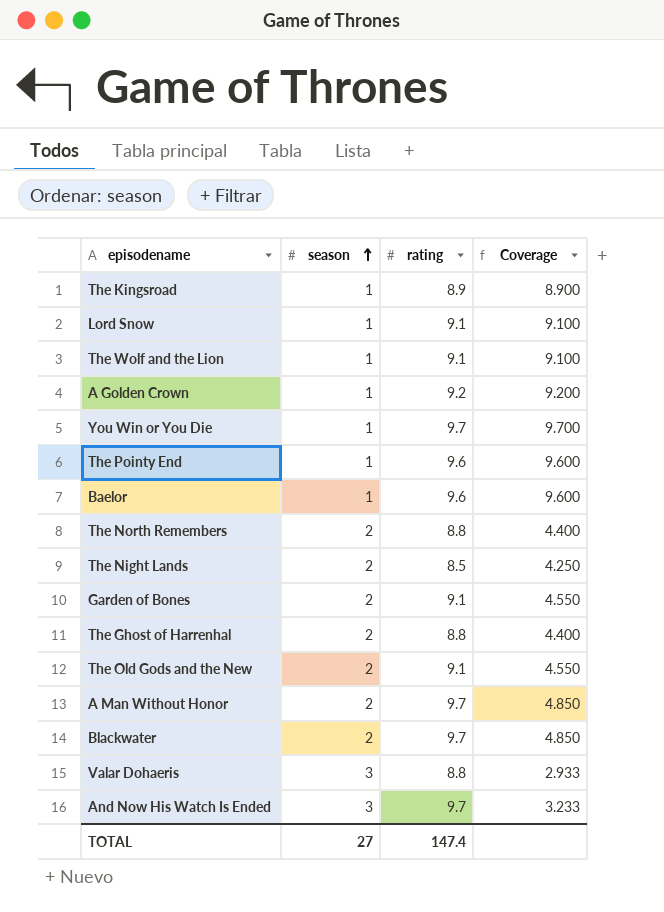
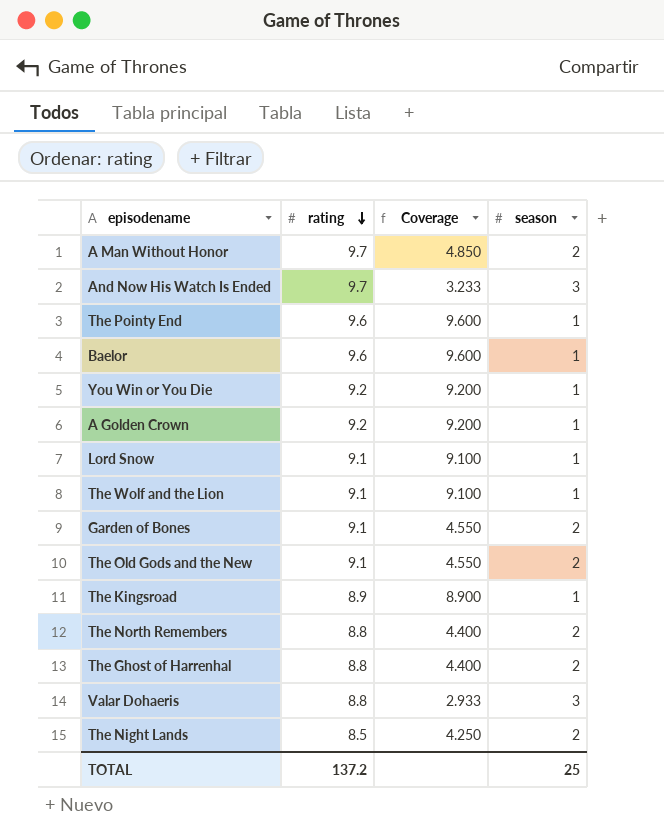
row order: season ascending -> rating descending
column season | position: 2 -> 4
row Blackwater: 2 | 9.7 | 4.850 -> none
You Win or You Die | rating: 9.7 -> 9.2
You Win or You Die | Coverage: 9.700 -> 9.200
TOTAL | rating: 147.4 -> 137.2
TOTAL | season: 27 -> 25

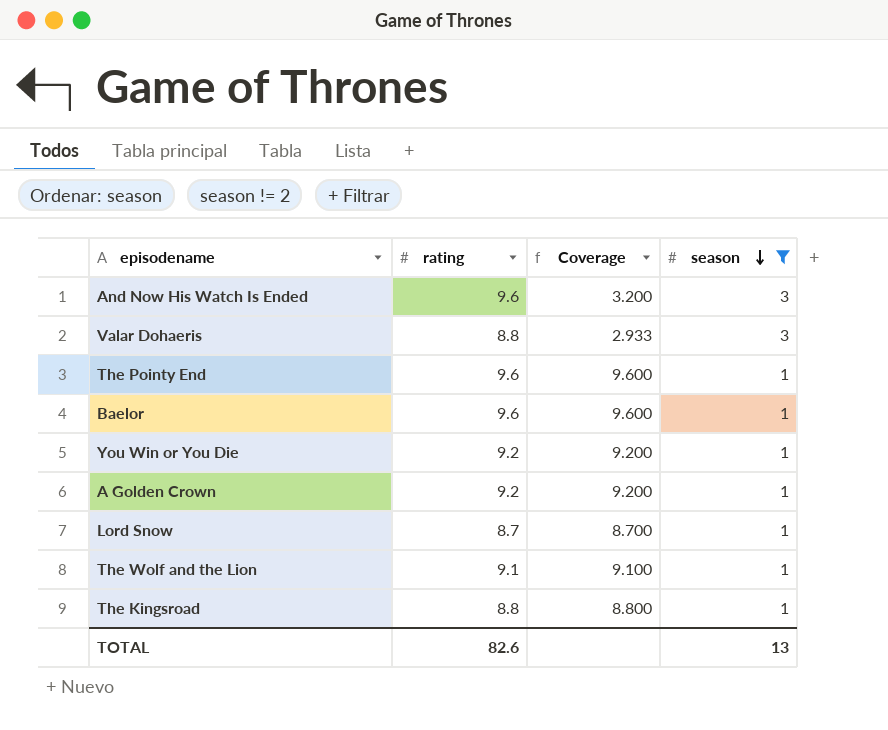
filter: none -> season != 2
row order: rating descending -> season descending
And Now His Watch Is Ended | rating: 9.7 -> 9.6
And Now His Watch Is Ended | Coverage: 3.233 -> 3.200
Lord Snow | rating: 9.1 -> 8.7
Lord Snow | Coverage: 9.100 -> 8.700
The Kingsroad | rating: 8.9 -> 8.8
The Kingsroad | Coverage: 8.900 -> 8.800
TOTAL | rating: 137.2 -> 82.6
TOTAL | season: 25 -> 13

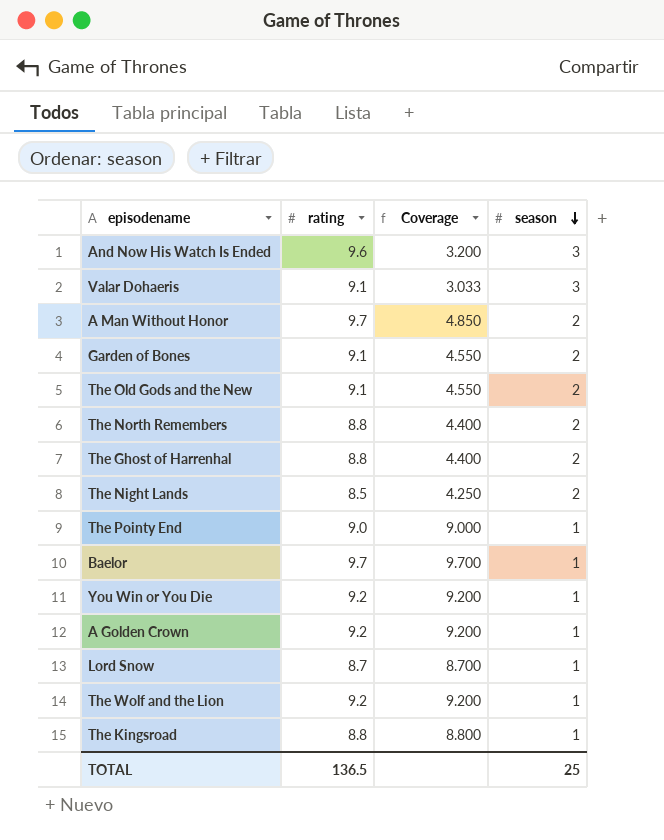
filter: season != 2 -> none
Valar Dohaeris | rating: 8.8 -> 9.1
Valar Dohaeris | Coverage: 2.933 -> 3.033
The Pointy End | rating: 9.6 -> 9.0
The Pointy End | Coverage: 9.600 -> 9.000
Baelor | rating: 9.6 -> 9.7
Baelor | Coverage: 9.600 -> 9.700
The Wolf and the Lion | rating: 9.1 -> 9.2
The Wolf and the Lion | Coverage: 9.100 -> 9.200
TOTAL | rating: 82.6 -> 136.5
TOTAL | season: 13 -> 25

